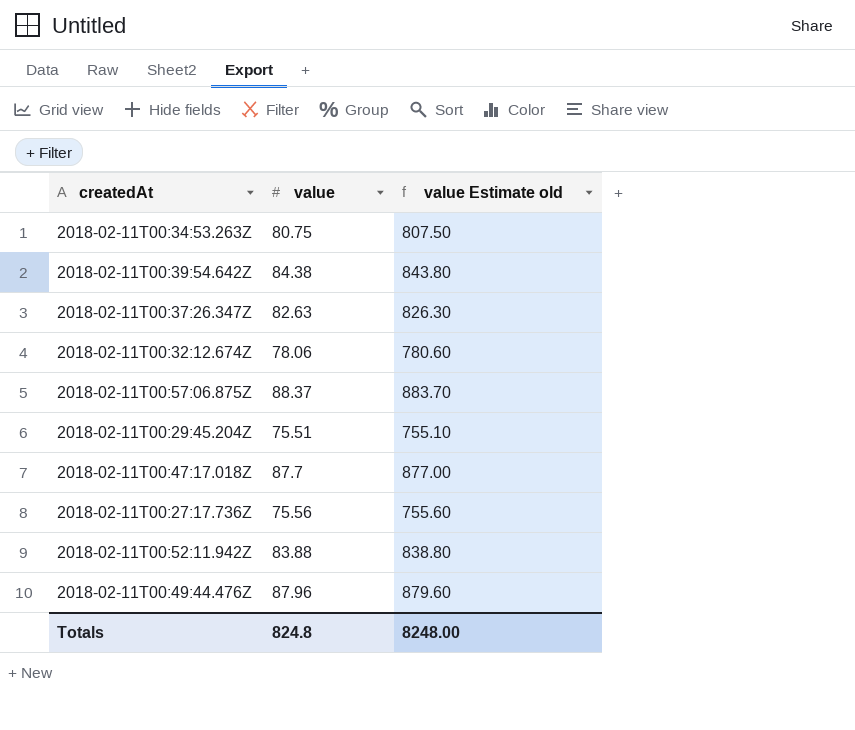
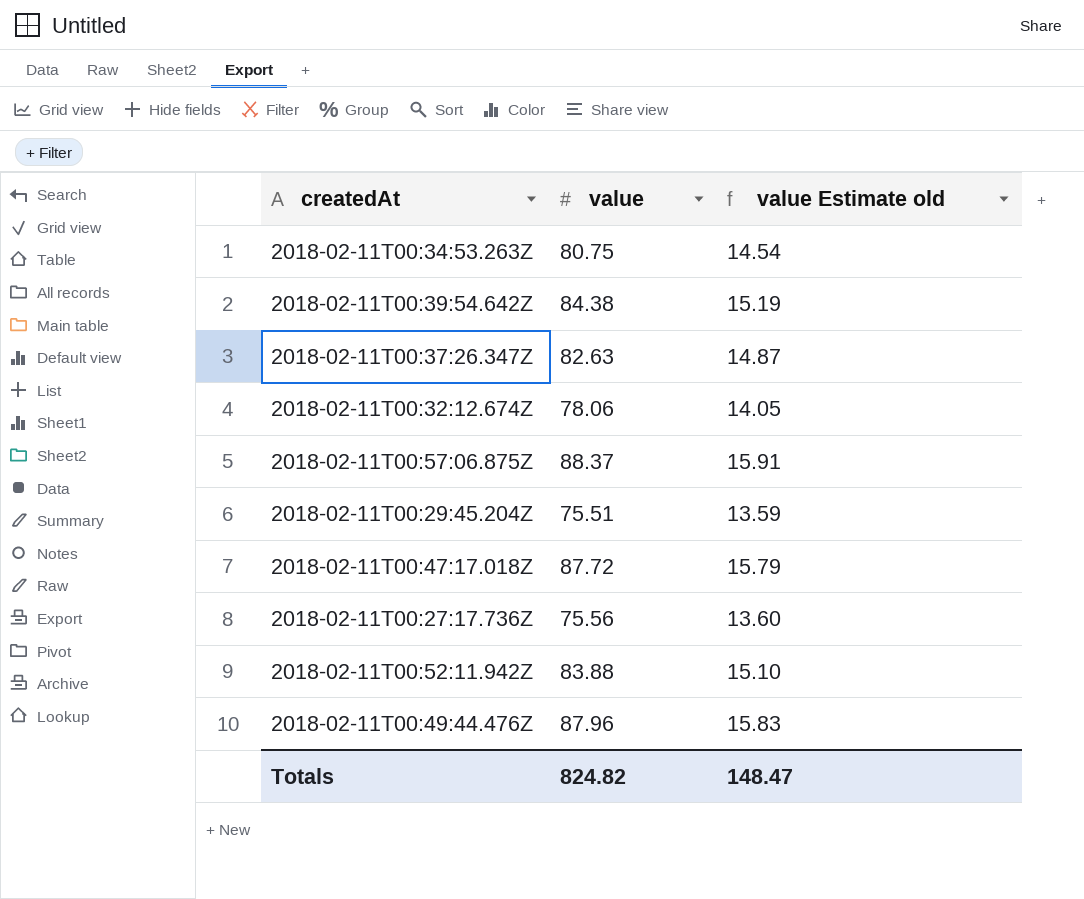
column value Estimate old | formula: [value] * 10 -> [value] * 0.18
2018-02-11T00:47:17.018Z | value: 87.7 -> 87.72
Totals | value: 824.8 -> 824.82
Totals | value Estimate old: 8248.00 -> 148.47

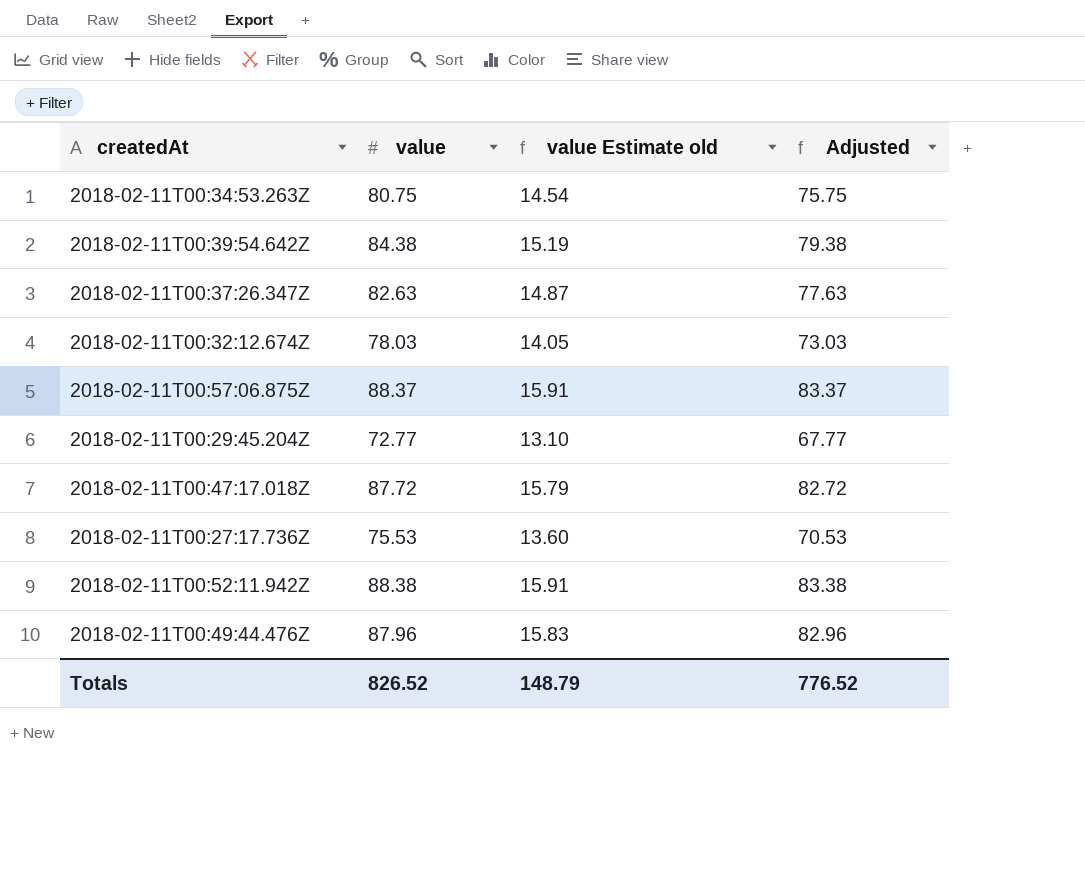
column Adjusted | formula: none -> [value] - 5
2018-02-11T00:32:12.674Z | value: 78.06 -> 78.03
2018-02-11T00:29:45.204Z | value: 75.51 -> 72.77
2018-02-11T00:29:45.204Z | value Estimate old: 13.59 -> 13.10
2018-02-11T00:27:17.736Z | value: 75.56 -> 75.53
2018-02-11T00:52:11.942Z | value: 83.88 -> 88.38
2018-02-11T00:52:11.942Z | value Estimate old: 15.10 -> 15.91
Totals | value: 824.82 -> 826.52
Totals | value Estimate old: 148.47 -> 148.79

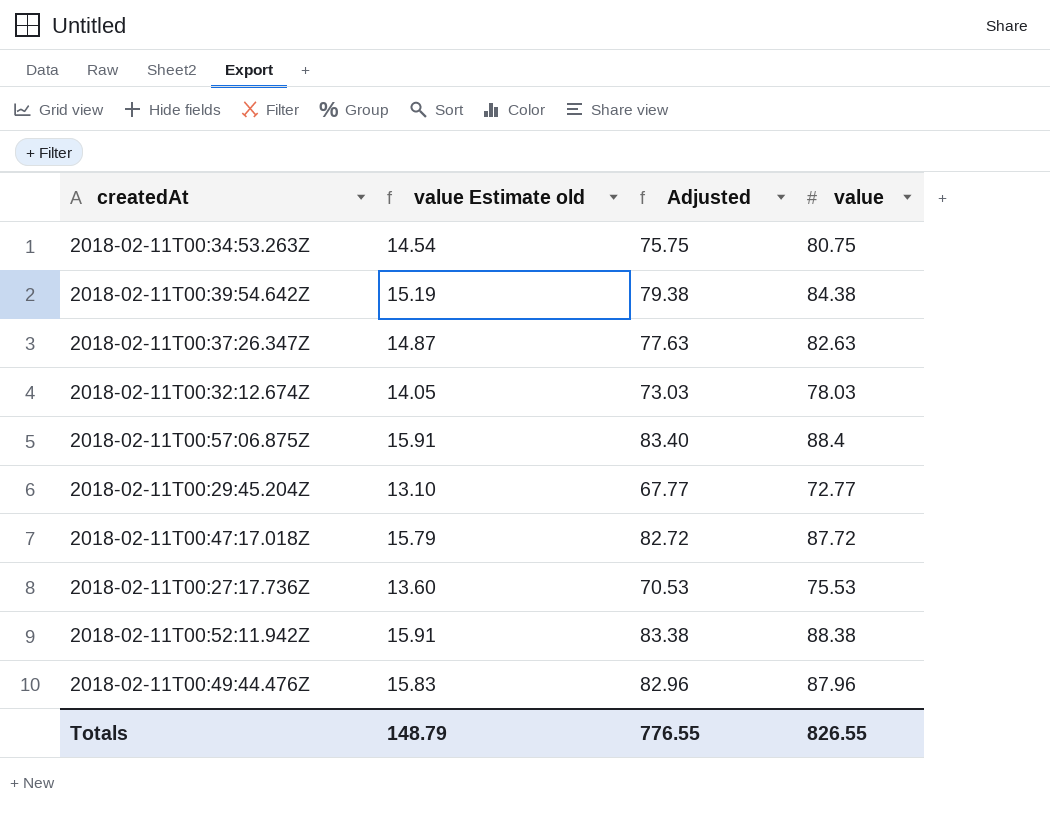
column value | position: 2 -> 4
2018-02-11T00:57:06.875Z | Adjusted: 83.37 -> 83.40
2018-02-11T00:57:06.875Z | value: 88.37 -> 88.4
Totals | Adjusted: 776.52 -> 776.55
Totals | value: 826.52 -> 826.55

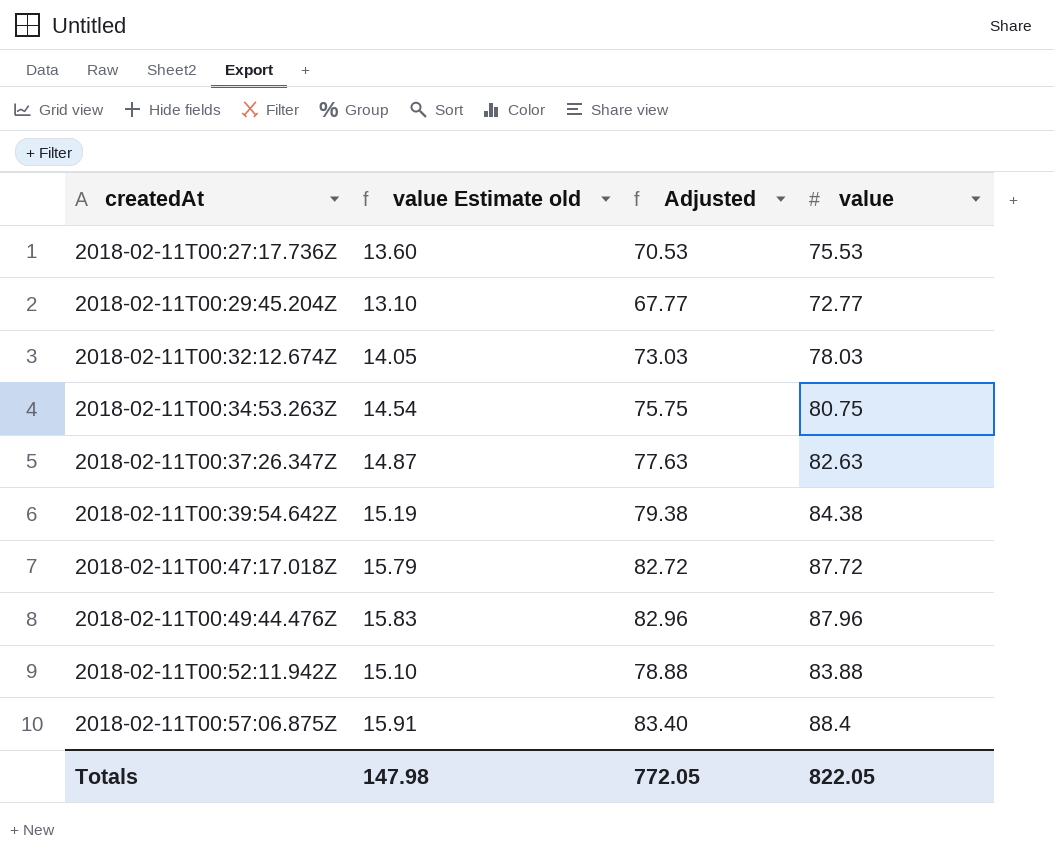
row order: none -> createdAt ascending
2018-02-11T00:52:11.942Z | value Estimate old: 15.91 -> 15.10
2018-02-11T00:52:11.942Z | Adjusted: 83.38 -> 78.88
2018-02-11T00:52:11.942Z | value: 88.38 -> 83.88
Totals | value Estimate old: 148.79 -> 147.98
Totals | Adjusted: 776.55 -> 772.05
Totals | value: 826.55 -> 822.05

